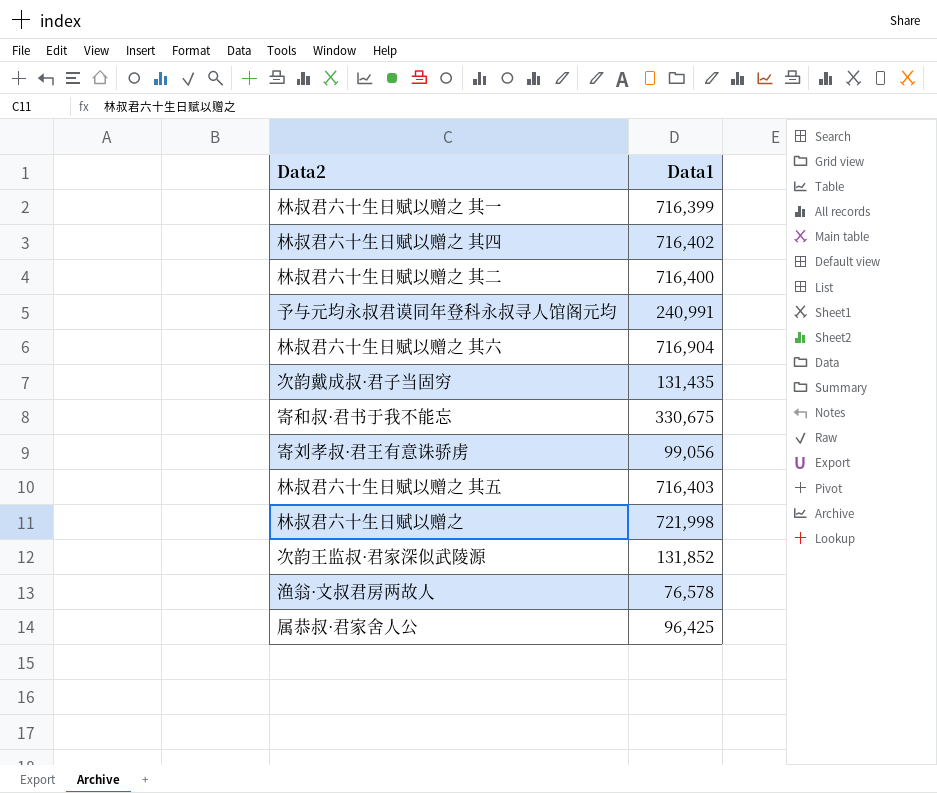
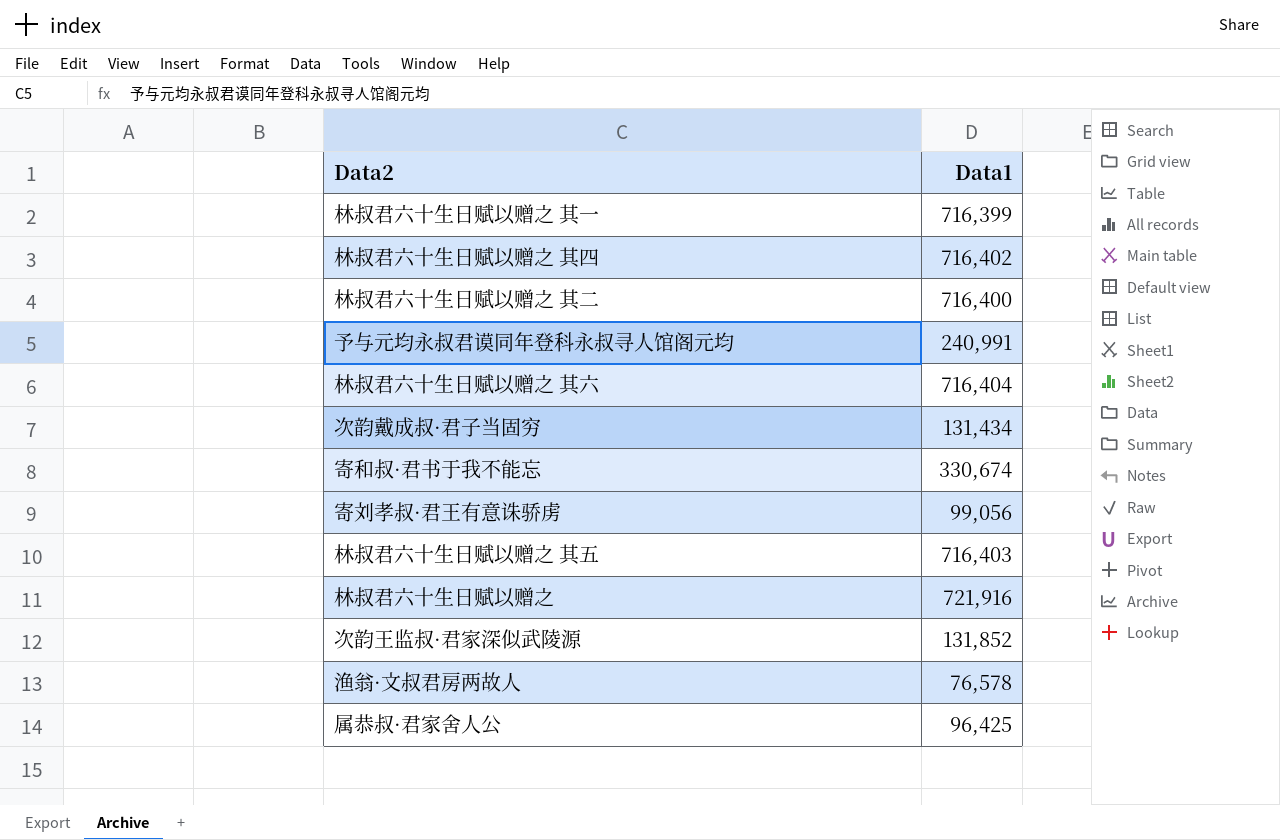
林叔君六十生日赋以赠之 其六 | Data1: 716,904 -> 716,404
次韵戴成叔·君子当固穷 | Data1: 131,435 -> 131,434
寄和叔·君书于我不能忘 | Data1: 330,675 -> 330,674
林叔君六十生日赋以赠之 | Data1: 721,998 -> 721,916

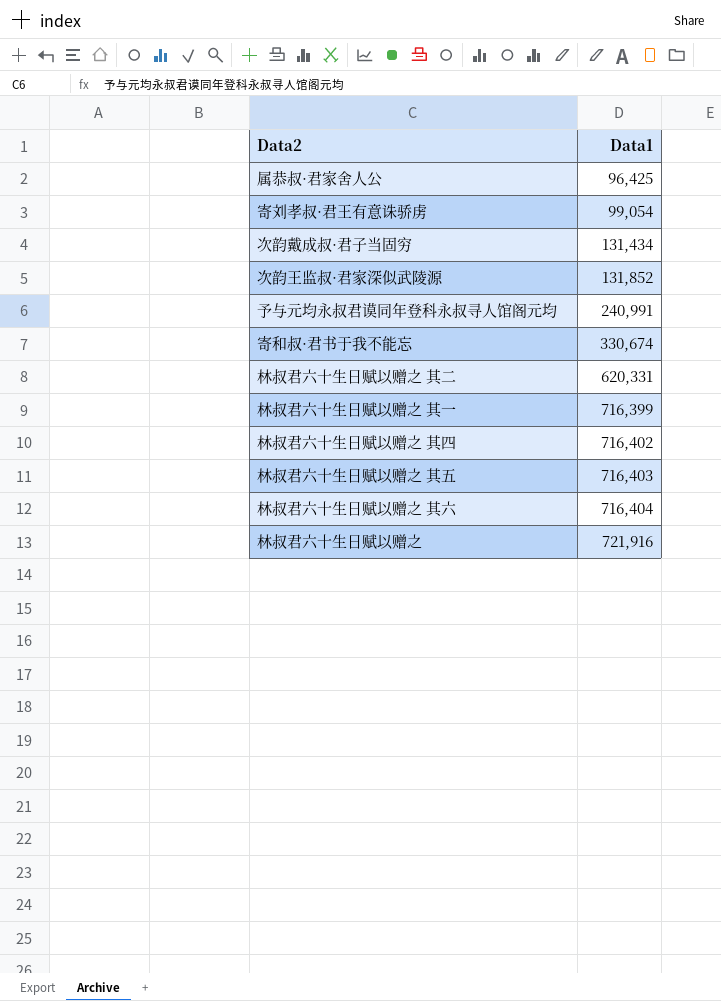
row order: none -> Data1 ascending
row 渔翁·文叔君房两故人: 76,578 -> none
寄刘孝叔·君王有意诛骄虏 | Data1: 99,056 -> 99,054
林叔君六十生日赋以赠之 其二 | Data1: 716,400 -> 620,331

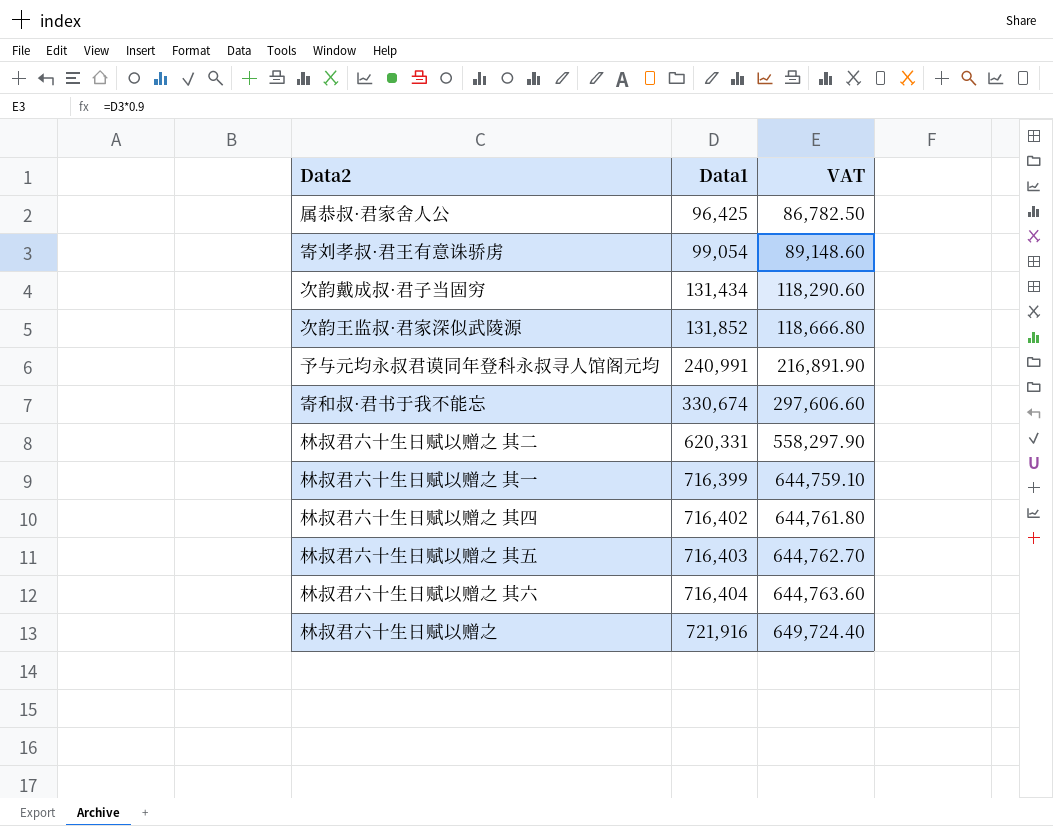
column VAT | formula: none -> [Data1] * 0.9

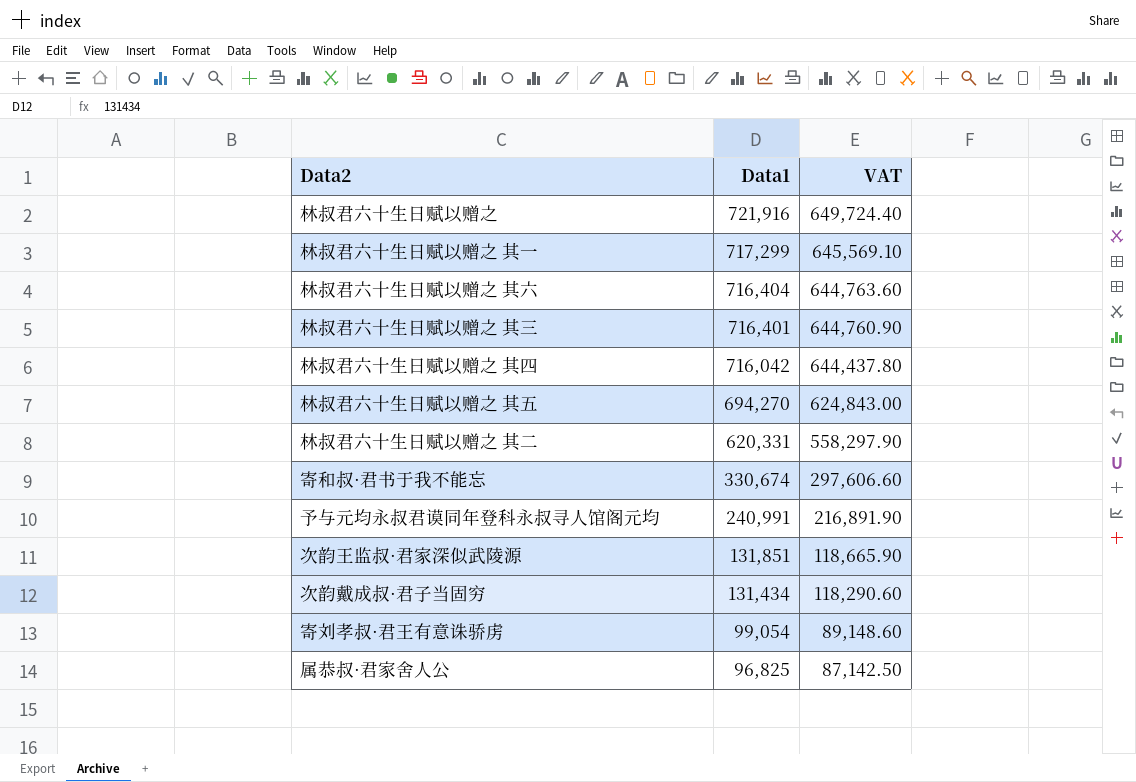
row order: Data1 ascending -> Data1 descending
林叔君六十生日赋以赠之 其一 | Data1: 716,399 -> 717,299
林叔君六十生日赋以赠之 其一 | VAT: 644,759.10 -> 645,569.10
row 林叔君六十生日赋以赠之 其三: none -> 716,401 | 644,760.90
林叔君六十生日赋以赠之 其四 | Data1: 716,402 -> 716,042
林叔君六十生日赋以赠之 其四 | VAT: 644,761.80 -> 644,437.80
林叔君六十生日赋以赠之 其五 | Data1: 716,403 -> 694,270
林叔君六十生日赋以赠之 其五 | VAT: 644,762.70 -> 624,843.00
次韵王监叔·君家深似武陵源 | Data1: 131,852 -> 131,851
次韵王监叔·君家深似武陵源 | VAT: 118,666.80 -> 118,665.90
属恭叔·君家舍人公 | Data1: 96,425 -> 96,825
属恭叔·君家舍人公 | VAT: 86,782.50 -> 87,142.50

